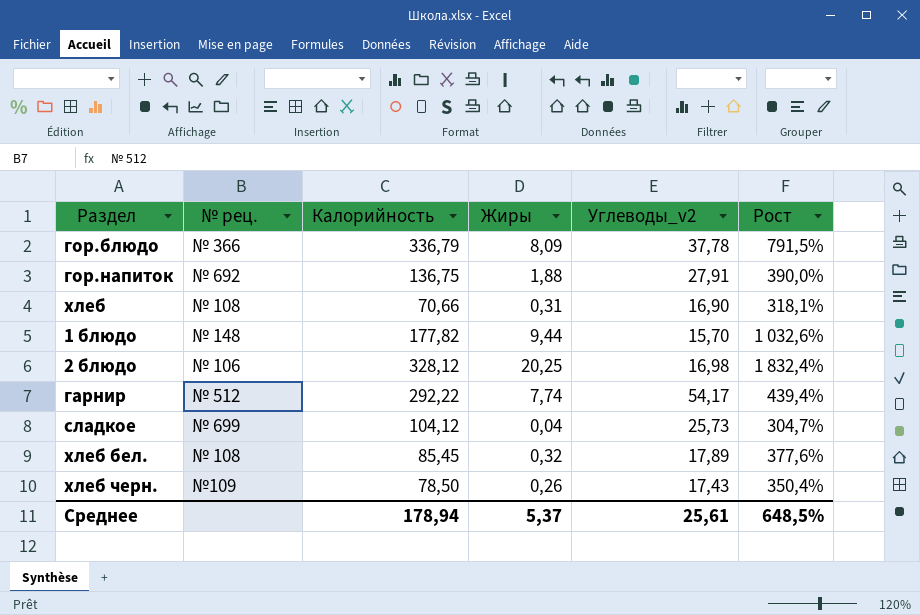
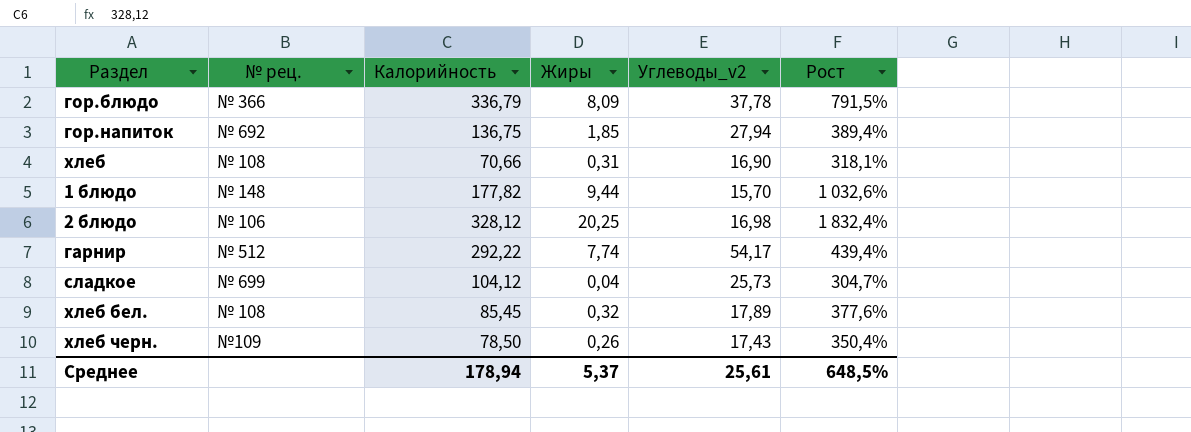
гор.напиток | Жиры: 1,88 -> 1,85
гор.напиток | Углеводы_v2: 27,91 -> 27,94
гор.напиток | Рост: 390,0% -> 389,4%

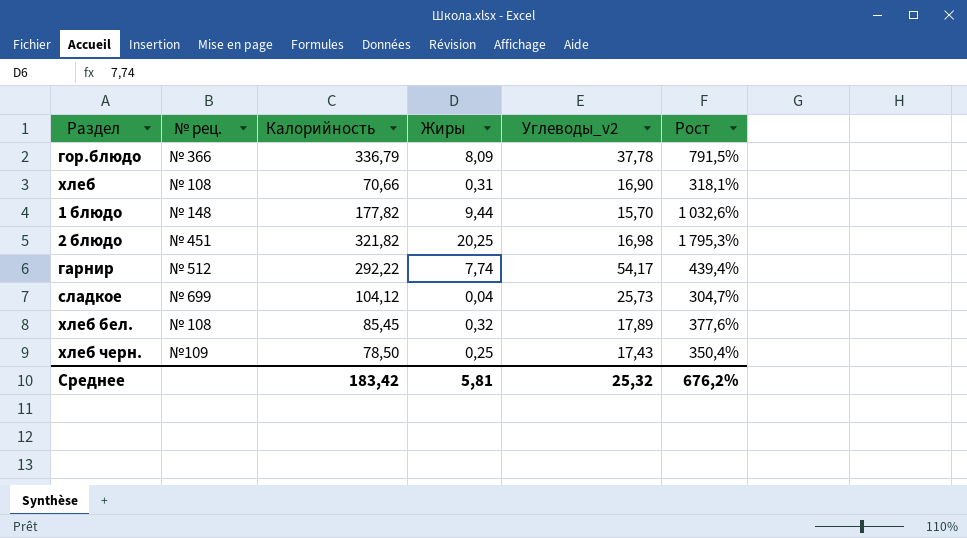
row гор.напиток: № 692 | 136,75 | 1,85 | 27,94 | 389,4% -> none
2 блюдо | № рец.: № 106 -> № 451
2 блюдо | Калорийность: 328,12 -> 321,82
2 блюдо | Рост: 1 832,4% -> 1 795,3%
хлеб черн. | Жиры: 0,26 -> 0,25
Среднее | Калорийность: 178,94 -> 183,42
Среднее | Жиры: 5,37 -> 5,81
Среднее | Углеводы_v2: 25,61 -> 25,32
Среднее | Рост: 648,5% -> 676,2%

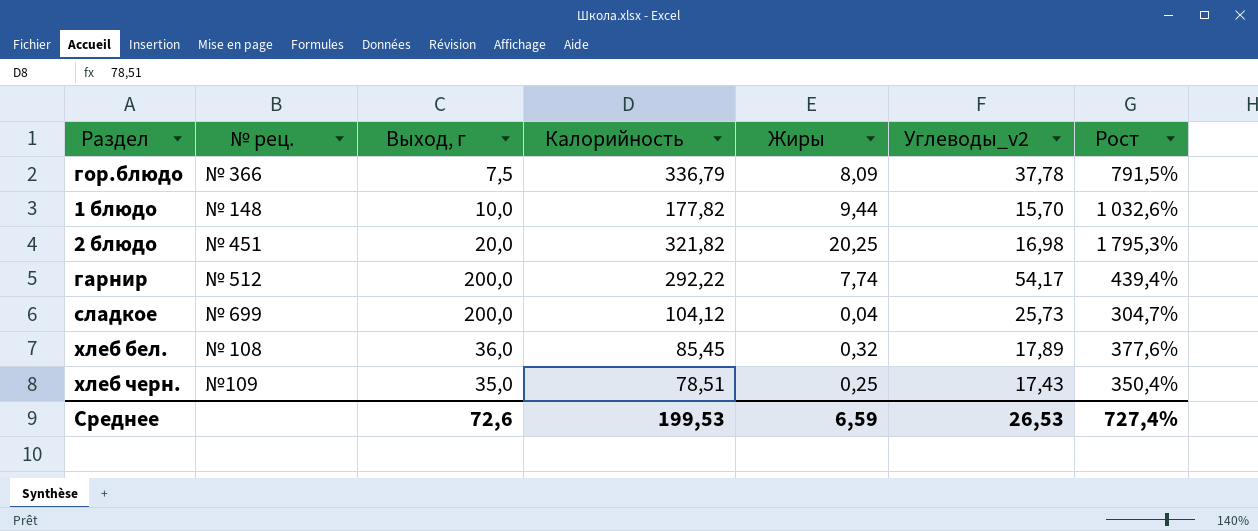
column Выход, г | position: none -> 3
row хлеб: № 108 | 70,66 | 0,31 | 16,90 | 318,1% -> none
хлеб черн. | Калорийность: 78,50 -> 78,51
Среднее | Калорийность: 183,42 -> 199,53
Среднее | Жиры: 5,81 -> 6,59
Среднее | Углеводы_v2: 25,32 -> 26,53
Среднее | Рост: 676,2% -> 727,4%

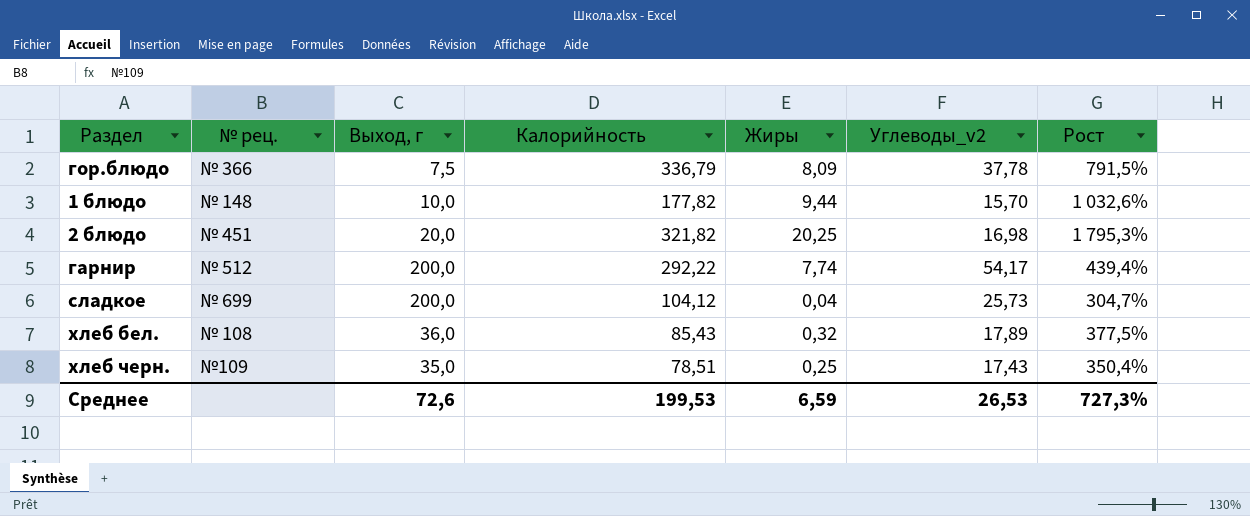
хлеб бел. | Калорийность: 85,45 -> 85,43
хлеб бел. | Рост: 377,6% -> 377,5%
Среднее | Рост: 727,4% -> 727,3%

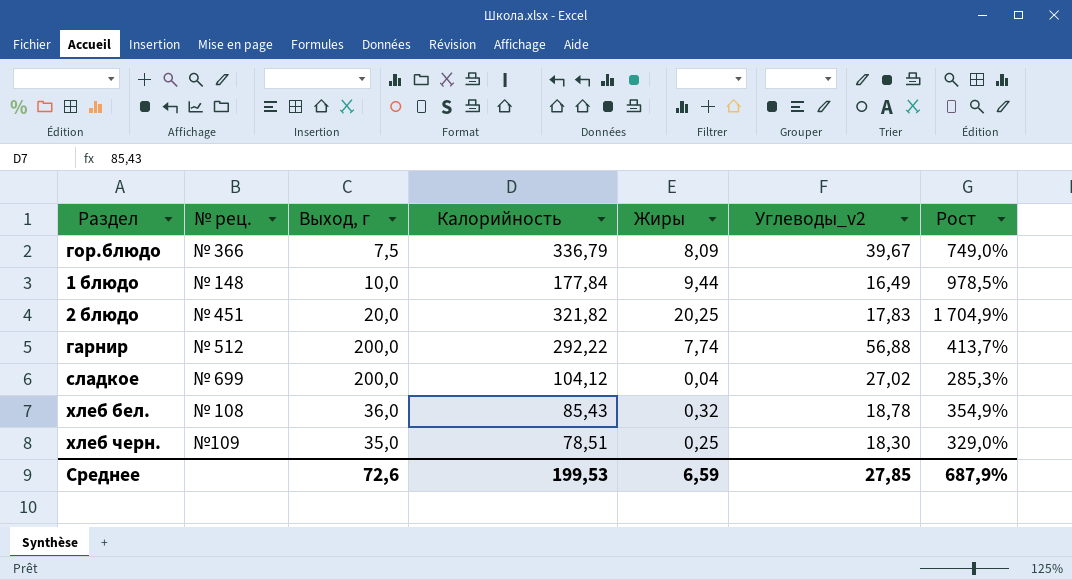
гор.блюдо | Углеводы_v2: 37,78 -> 39,67
гор.блюдо | Рост: 791,5% -> 749,0%
1 блюдо | Калорийность: 177,82 -> 177,84
1 блюдо | Углеводы_v2: 15,70 -> 16,49
1 блюдо | Рост: 1 032,6% -> 978,5%
2 блюдо | Углеводы_v2: 16,98 -> 17,83
2 блюдо | Рост: 1 795,3% -> 1 704,9%
гарнир | Углеводы_v2: 54,17 -> 56,88
гарнир | Рост: 439,4% -> 413,7%
сладкое | Углеводы_v2: 25,73 -> 27,02
сладкое | Рост: 304,7% -> 285,3%
хлеб бел. | Углеводы_v2: 17,89 -> 18,78
хлеб бел. | Рост: 377,5% -> 354,9%
хлеб черн. | Углеводы_v2: 17,43 -> 18,30
хлеб черн. | Рост: 350,4% -> 329,0%
Среднее | Углеводы_v2: 26,53 -> 27,85
Среднее | Рост: 727,3% -> 687,9%

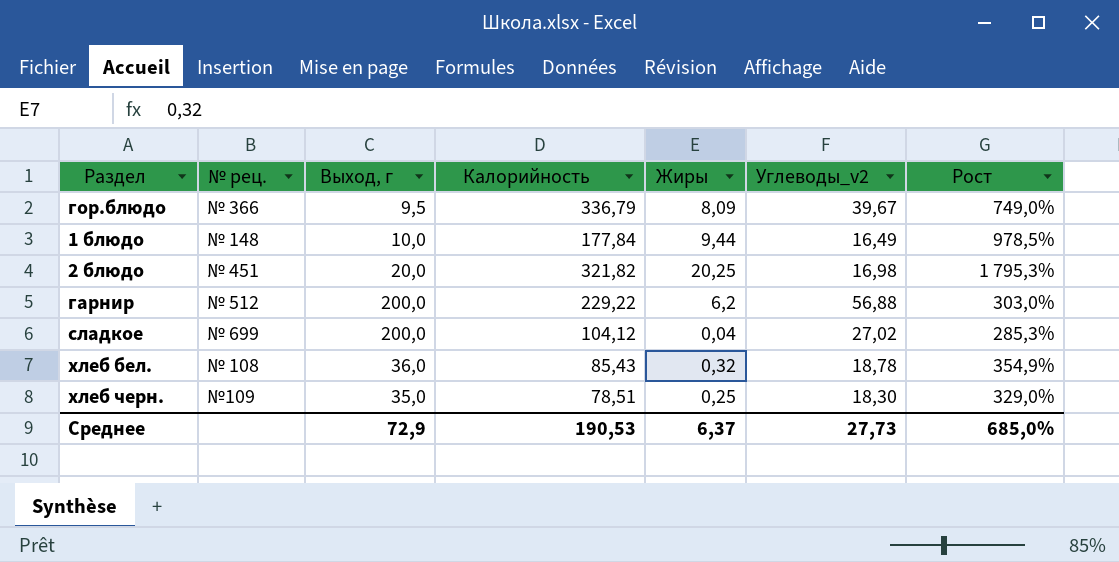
гор.блюдо | Выход, г: 7,5 -> 9,5
2 блюдо | Углеводы_v2: 17,83 -> 16,98
2 блюдо | Рост: 1 704,9% -> 1 795,3%
гарнир | Калорийность: 292,22 -> 229,22
гарнир | Жиры: 7,74 -> 6,2
гарнир | Рост: 413,7% -> 303,0%
Среднее | Выход, г: 72,6 -> 72,9
Среднее | Калорийность: 199,53 -> 190,53
Среднее | Жиры: 6,59 -> 6,37
Среднее | Углеводы_v2: 27,85 -> 27,73
Среднее | Рост: 687,9% -> 685,0%

